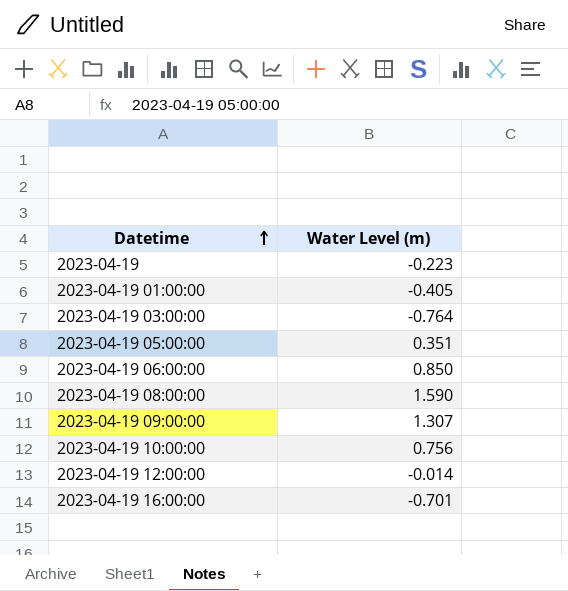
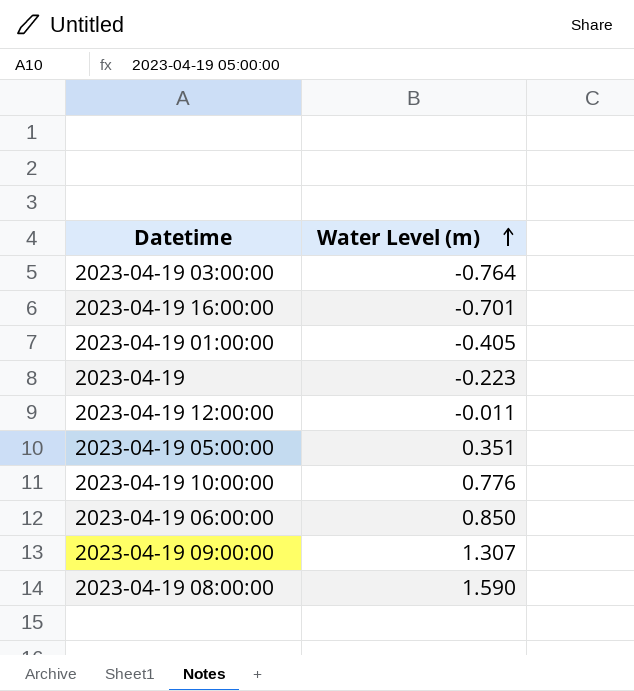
row order: Datetime ascending -> Water Level (m) ascending
2023-04-19 12:00:00 | Water Level (m): -0.014 -> -0.011
2023-04-19 10:00:00 | Water Level (m): 0.756 -> 0.776

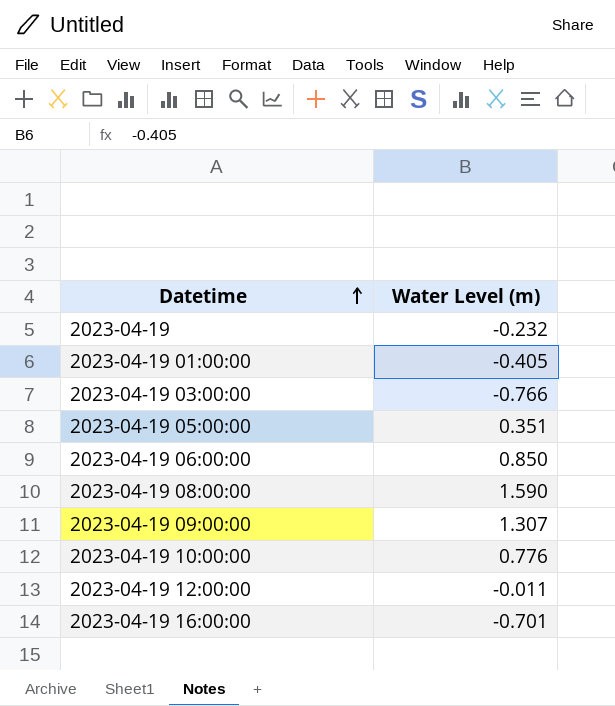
row order: Water Level (m) ascending -> Datetime ascending
2023-04-19 | Water Level (m): -0.223 -> -0.232
2023-04-19 03:00:00 | Water Level (m): -0.764 -> -0.766

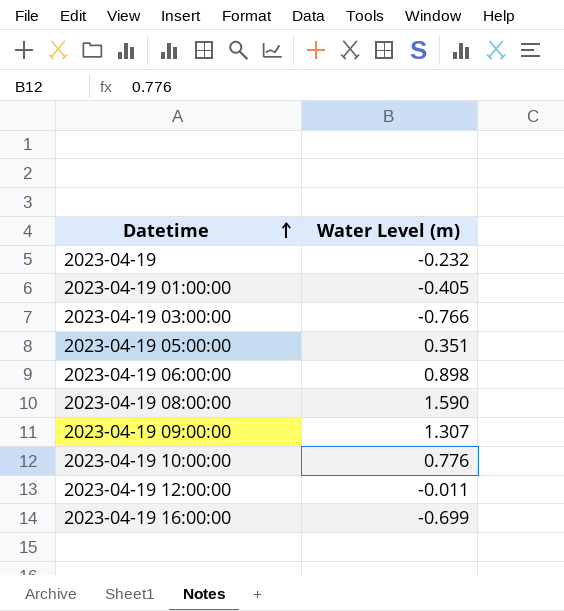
2023-04-19 06:00:00 | Water Level (m): 0.850 -> 0.898
2023-04-19 16:00:00 | Water Level (m): -0.701 -> -0.699

